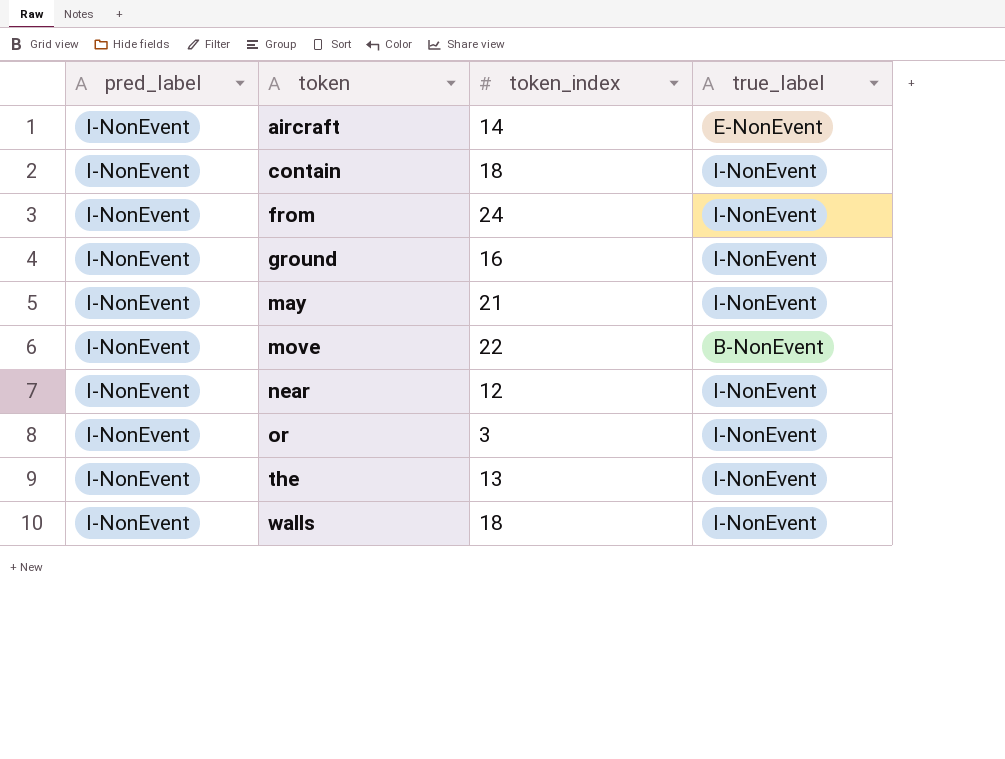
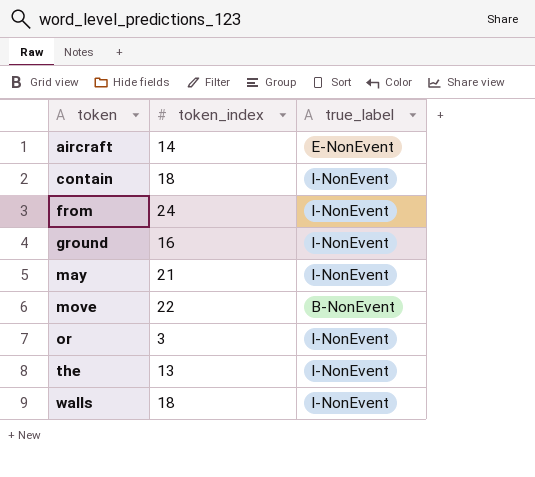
column pred_label | position: 1 -> none
row near: I-NonEvent | 12 | I-NonEvent -> none

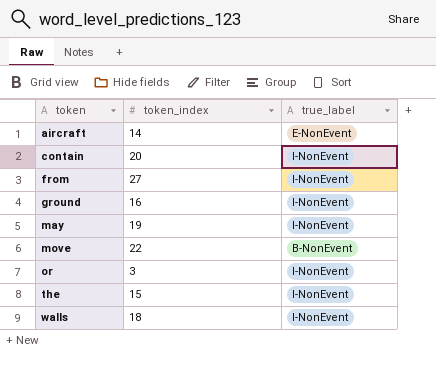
contain | token_index: 18 -> 20
from | token_index: 24 -> 27
may | token_index: 21 -> 19
the | token_index: 13 -> 15

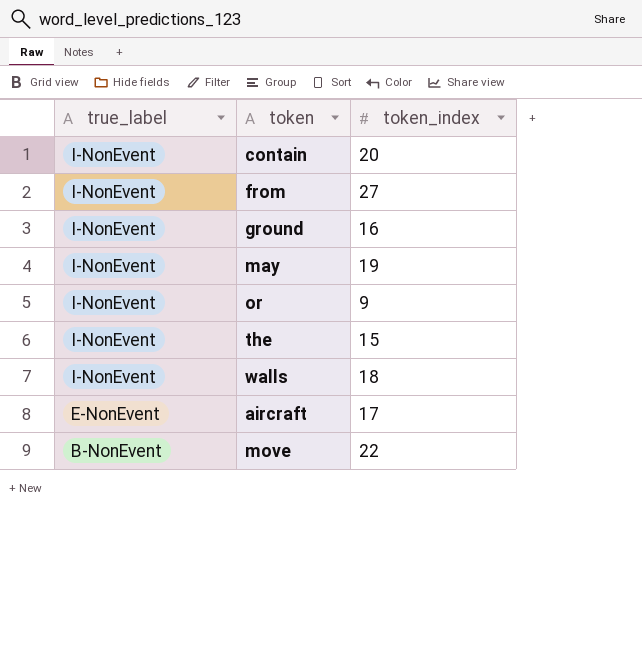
row order: token ascending -> true_label descending
column true_label | position: 3 -> 1
or | token_index: 3 -> 9
aircraft | token_index: 14 -> 17

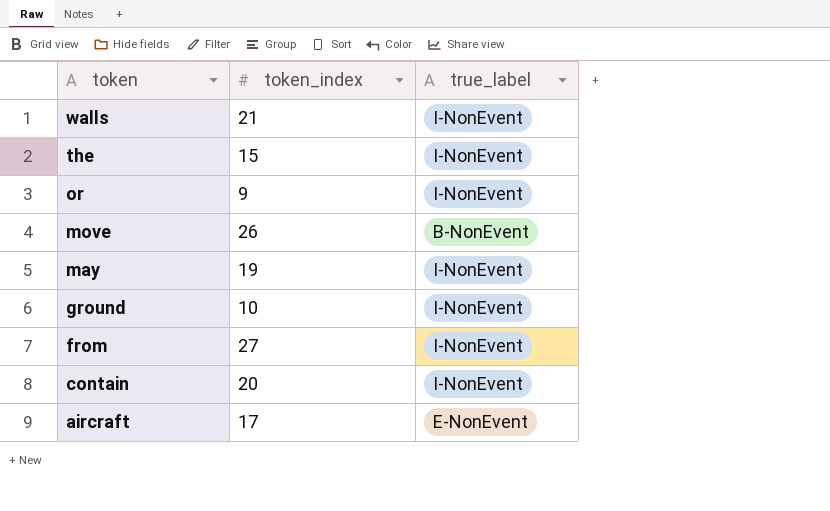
row order: true_label descending -> token descending
column true_label | position: 1 -> 3
walls | token_index: 18 -> 21
move | token_index: 22 -> 26
ground | token_index: 16 -> 10

